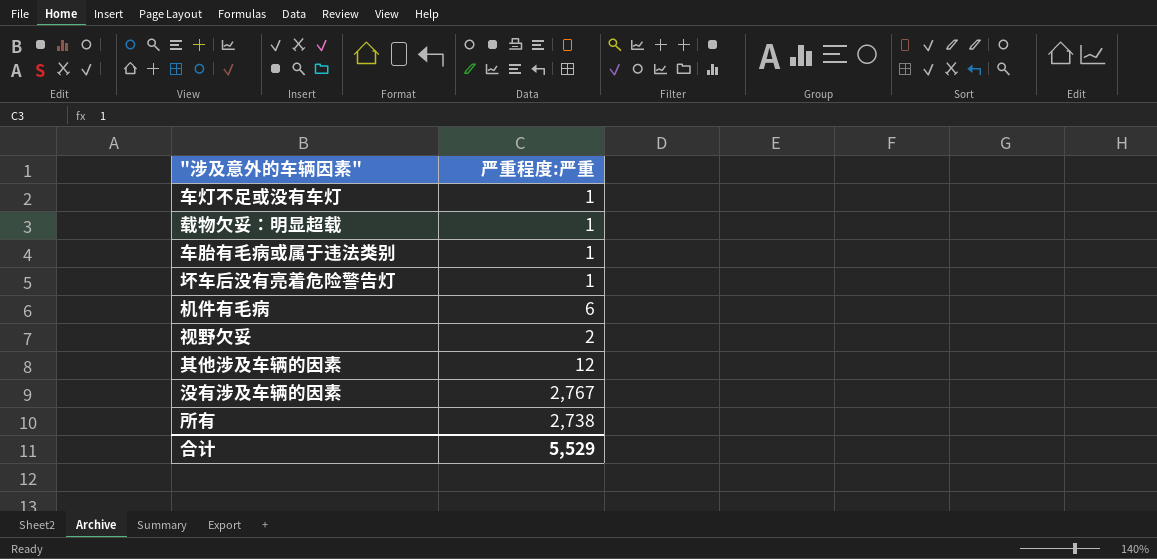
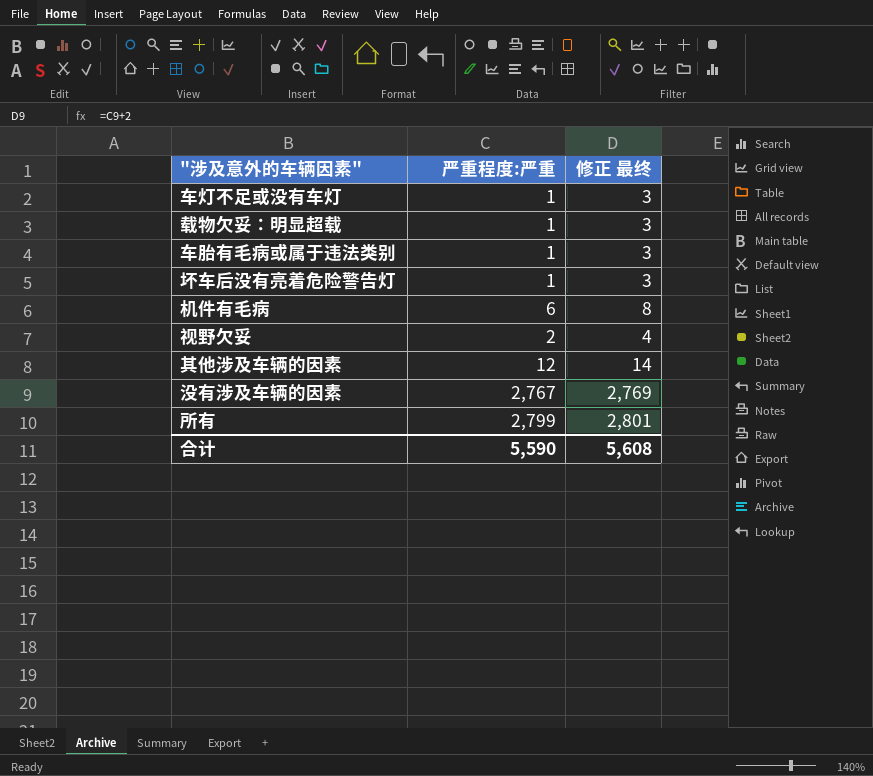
column 修正 最终 | formula: none -> [严重程度:严重] + 2
所有 | 严重程度:严重: 2,738 -> 2,799
合计 | 严重程度:严重: 5,529 -> 5,590

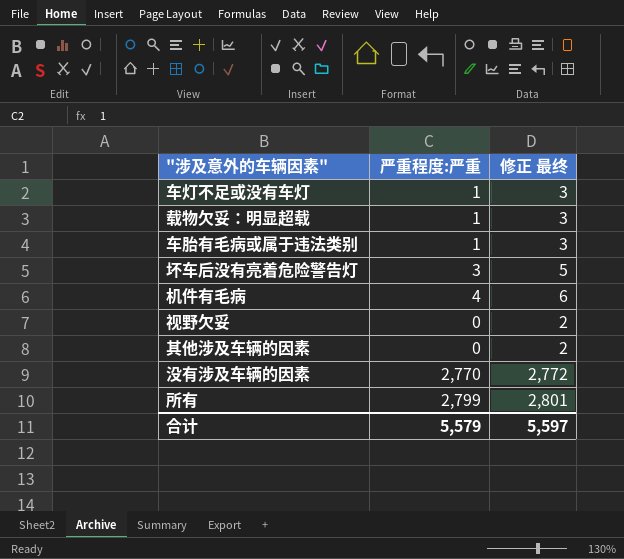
坏车后没有亮着危险警告灯 | 严重程度:严重: 1 -> 3
坏车后没有亮着危险警告灯 | 修正 最终: 3 -> 5
机件有毛病 | 严重程度:严重: 6 -> 4
机件有毛病 | 修正 最终: 8 -> 6
视野欠妥 | 严重程度:严重: 2 -> 0
视野欠妥 | 修正 最终: 4 -> 2
其他涉及车辆的因素 | 严重程度:严重: 12 -> 0
其他涉及车辆的因素 | 修正 最终: 14 -> 2
没有涉及车辆的因素 | 严重程度:严重: 2,767 -> 2,770
没有涉及车辆的因素 | 修正 最终: 2,769 -> 2,772
合计 | 严重程度:严重: 5,590 -> 5,579
合计 | 修正 最终: 5,608 -> 5,597

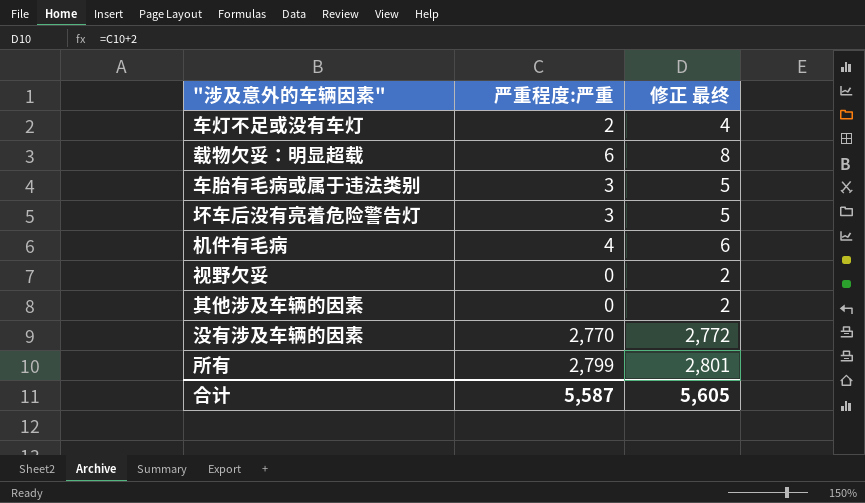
车灯不足或没有车灯 | 严重程度:严重: 1 -> 2
车灯不足或没有车灯 | 修正 最终: 3 -> 4
载物欠妥：明显超载 | 严重程度:严重: 1 -> 6
载物欠妥：明显超载 | 修正 最终: 3 -> 8
车胎有毛病或属于违法类别 | 严重程度:严重: 1 -> 3
车胎有毛病或属于违法类别 | 修正 最终: 3 -> 5
合计 | 严重程度:严重: 5,579 -> 5,587
合计 | 修正 最终: 5,597 -> 5,605

